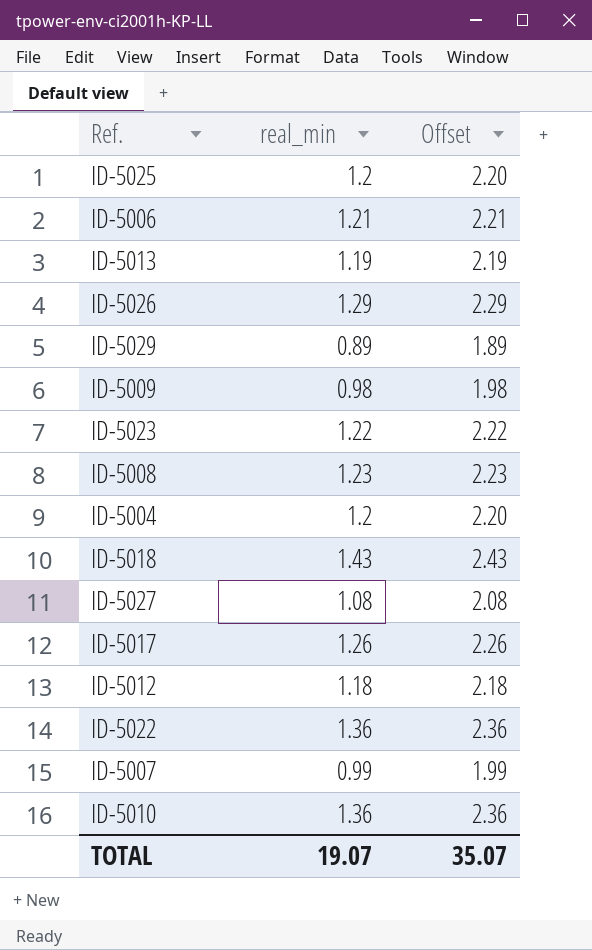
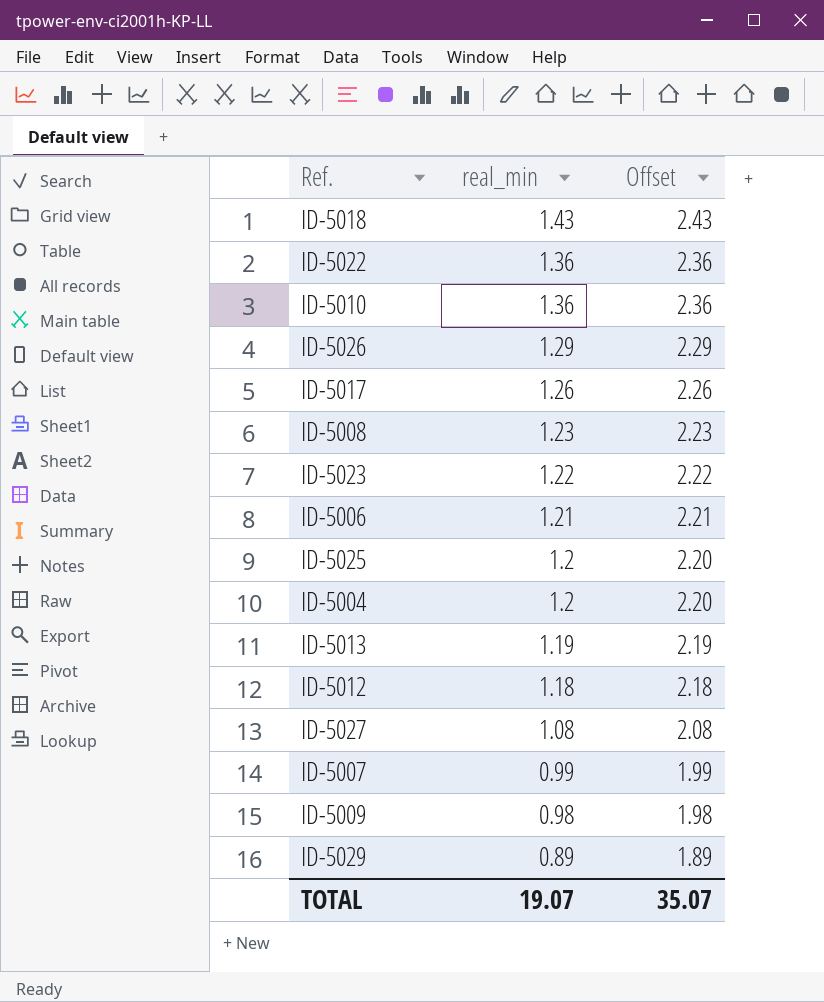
row order: none -> real_min descending

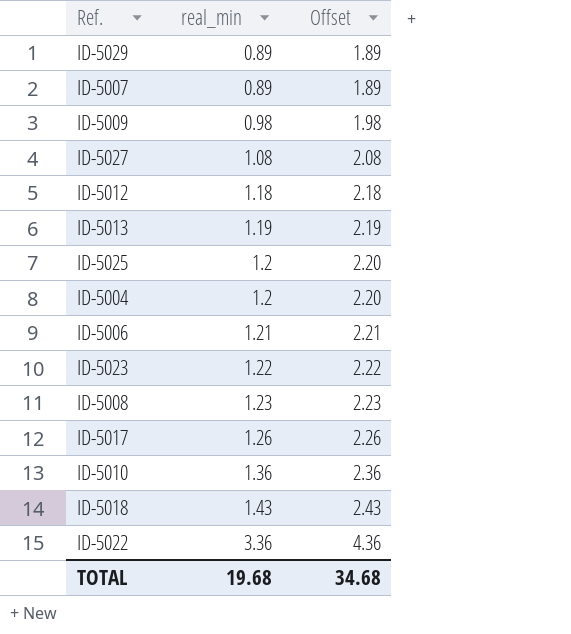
row order: real_min descending -> real_min ascending
row ID-5026: 1.29 | 2.29 -> none
ID-5007 | real_min: 0.99 -> 0.89
ID-5007 | Offset: 1.99 -> 1.89
ID-5022 | real_min: 1.36 -> 3.36
ID-5022 | Offset: 2.36 -> 4.36
TOTAL | real_min: 19.07 -> 19.68
TOTAL | Offset: 35.07 -> 34.68

